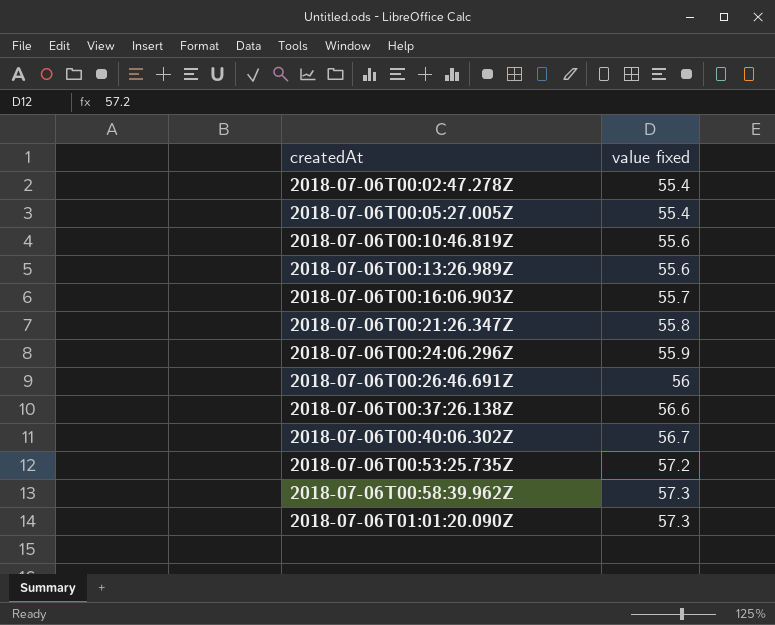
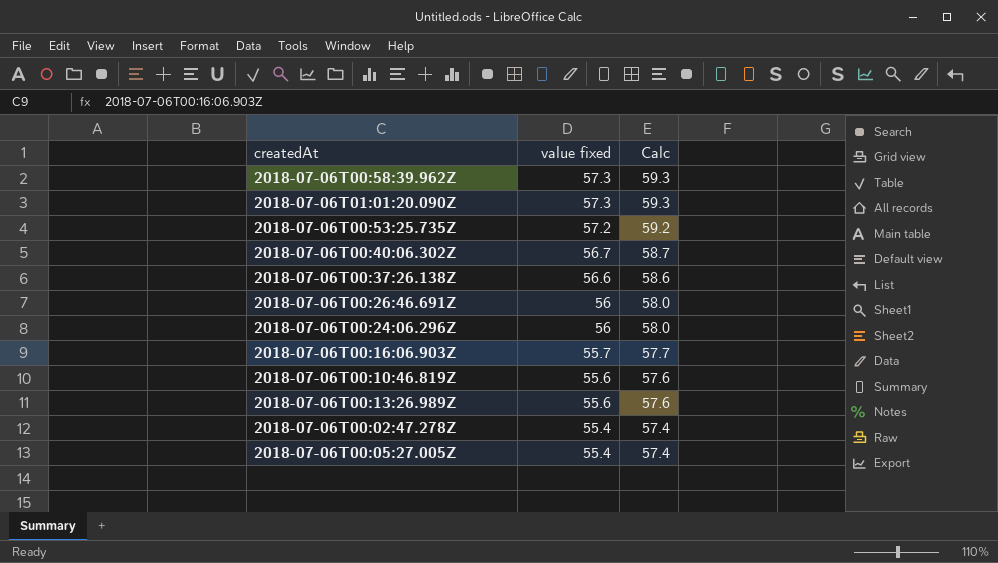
row order: createdAt ascending -> value fixed descending
column Calc | formula: none -> [value fixed] + 2
row 2018-07-06T00:21:26.347Z: 55.8 -> none
2018-07-06T00:24:06.296Z | value fixed: 55.9 -> 56

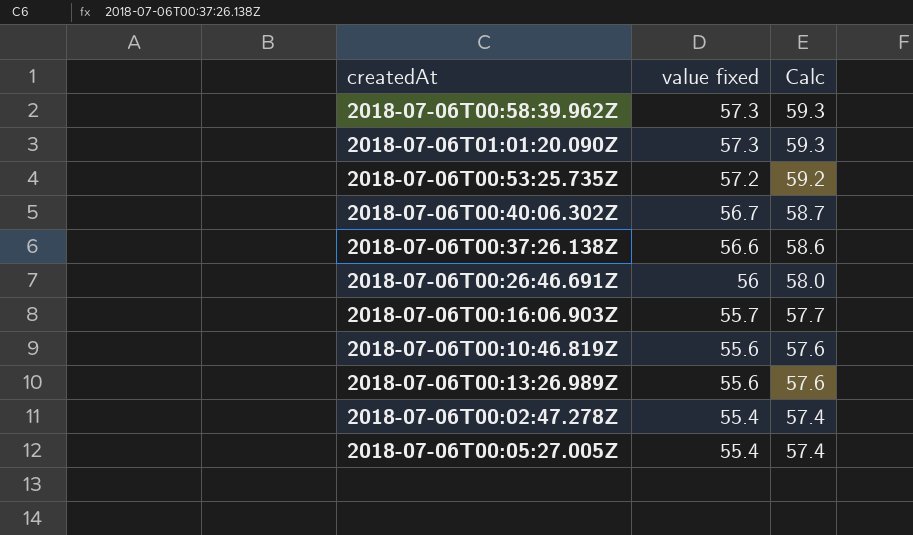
row 2018-07-06T00:24:06.296Z: 56 | 58.0 -> none

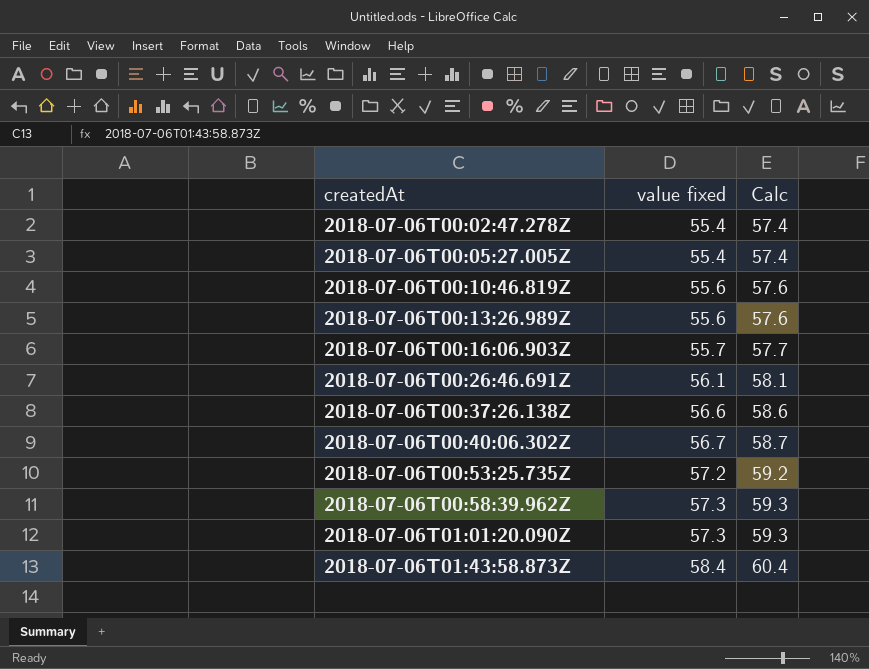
row order: value fixed descending -> createdAt ascending
2018-07-06T00:26:46.691Z | value fixed: 56 -> 56.1
2018-07-06T00:26:46.691Z | Calc: 58.0 -> 58.1
row 2018-07-06T01:43:58.873Z: none -> 58.4 | 60.4

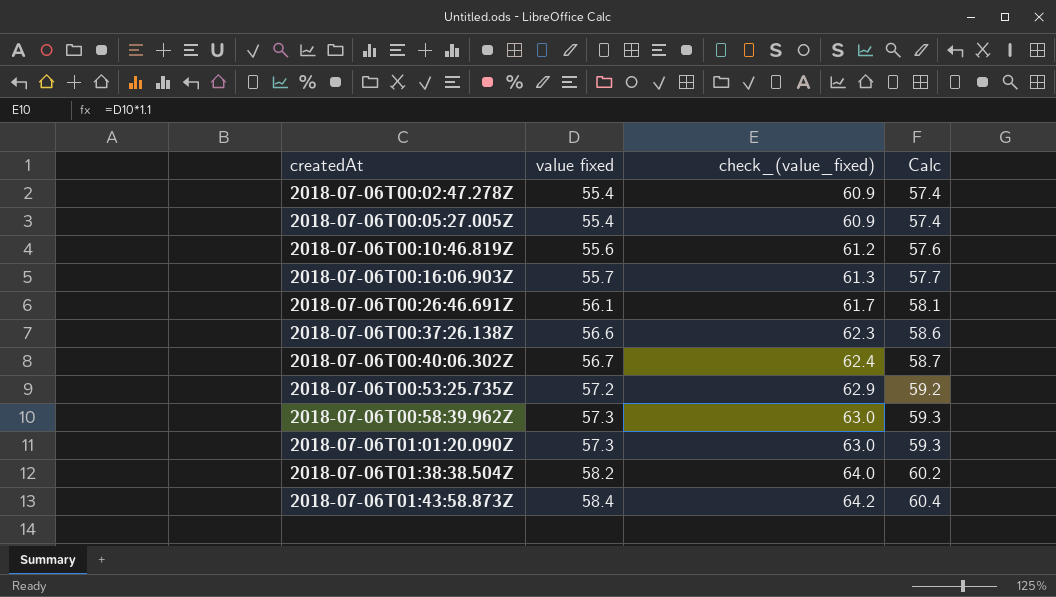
column check_(value_fixed) | formula: none -> [value fixed] * 1.1
row 2018-07-06T00:13:26.989Z: 55.6 | 57.6 -> none
row 2018-07-06T01:38:38.504Z: none -> 58.2 | 64.0 | 60.2

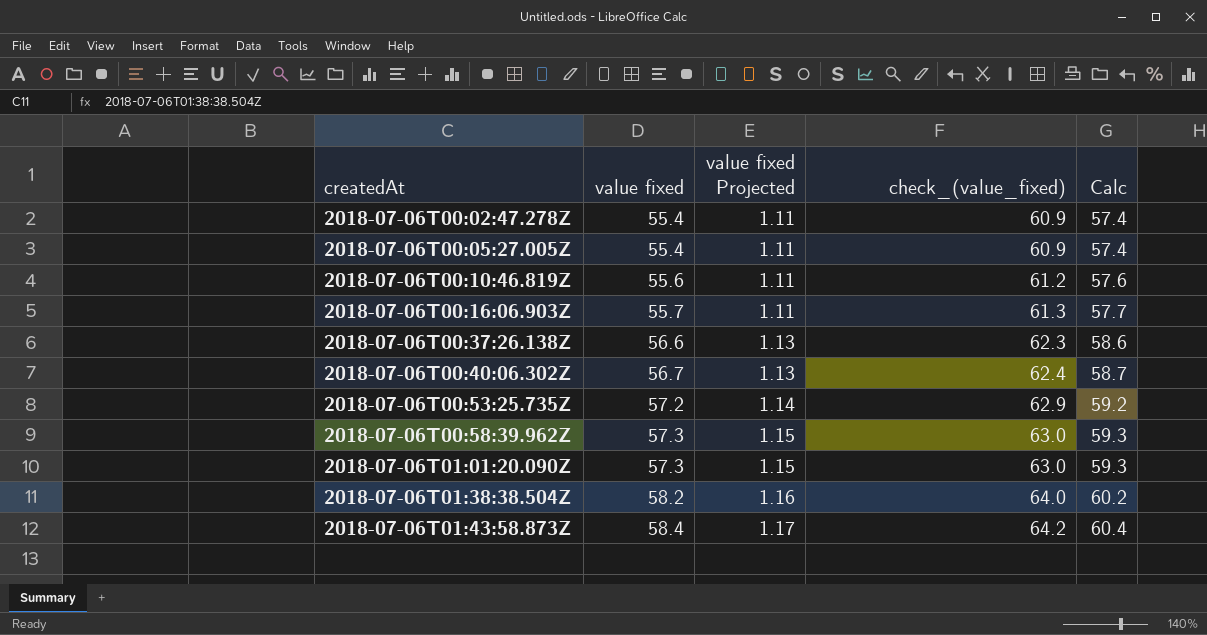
column value fixed Projected | formula: none -> [value fixed] * 0.02
row 2018-07-06T00:26:46.691Z: 56.1 | 61.7 | 58.1 -> none

